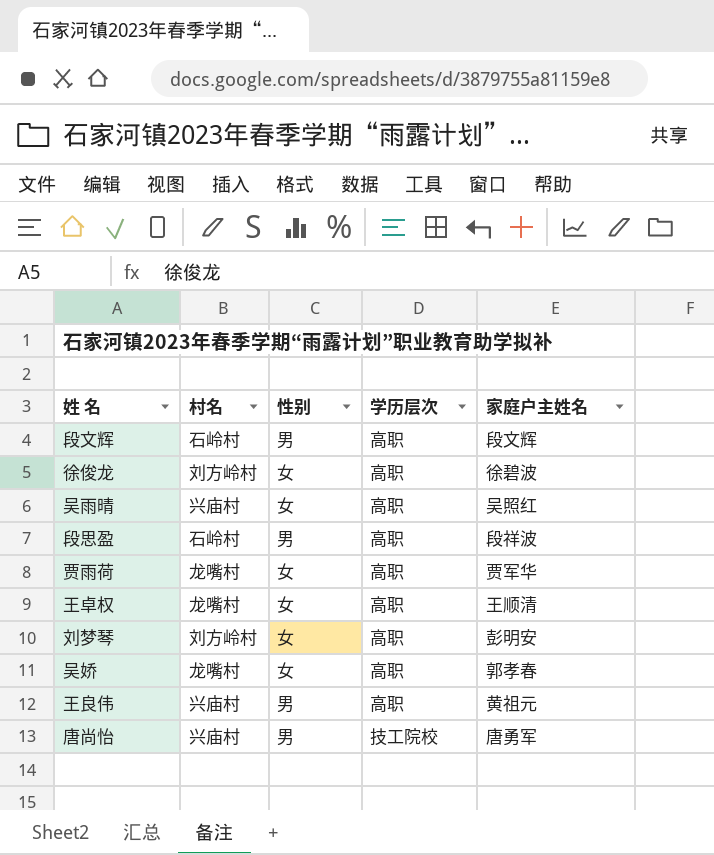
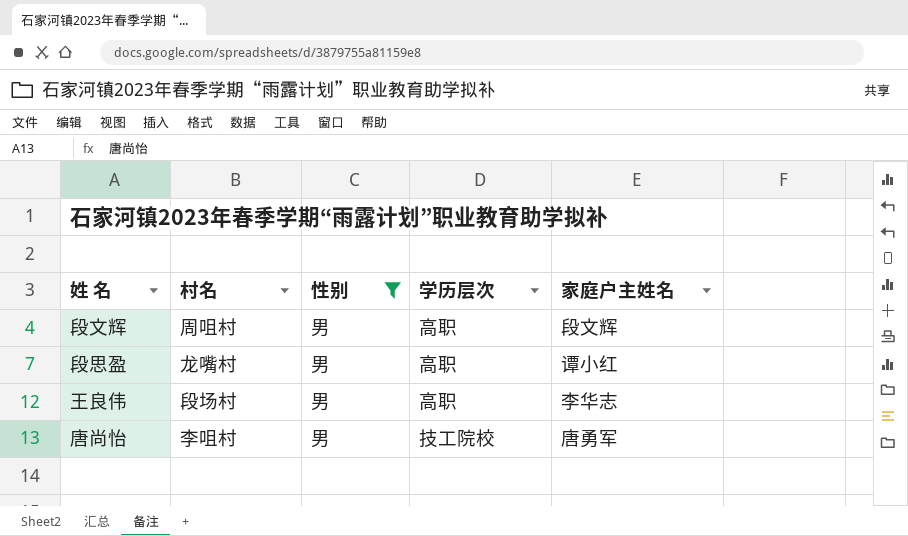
filter: none -> 性别 = 男
段文辉 | 村名: 石岭村 -> 周咀村
段思盈 | 村名: 石岭村 -> 龙嘴村
段思盈 | 家庭户主姓名: 段祥波 -> 谭小红
王良伟 | 村名: 兴庙村 -> 段场村
王良伟 | 家庭户主姓名: 黄祖元 -> 李华志
唐尚怡 | 村名: 兴庙村 -> 李咀村

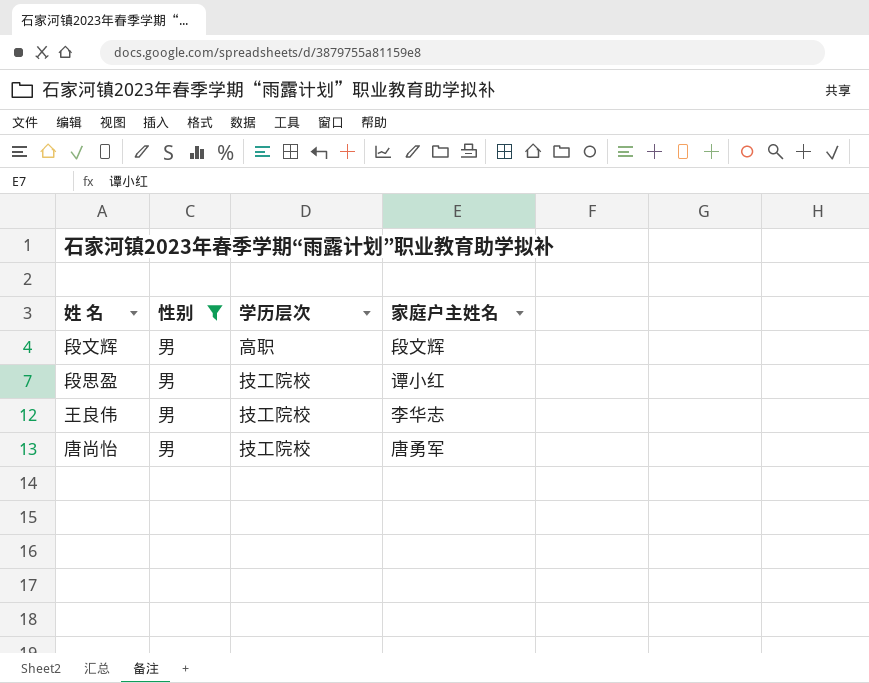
column 村名 | position: 2 -> none
段思盈 | 学历层次: 高职 -> 技工院校
王良伟 | 学历层次: 高职 -> 技工院校

